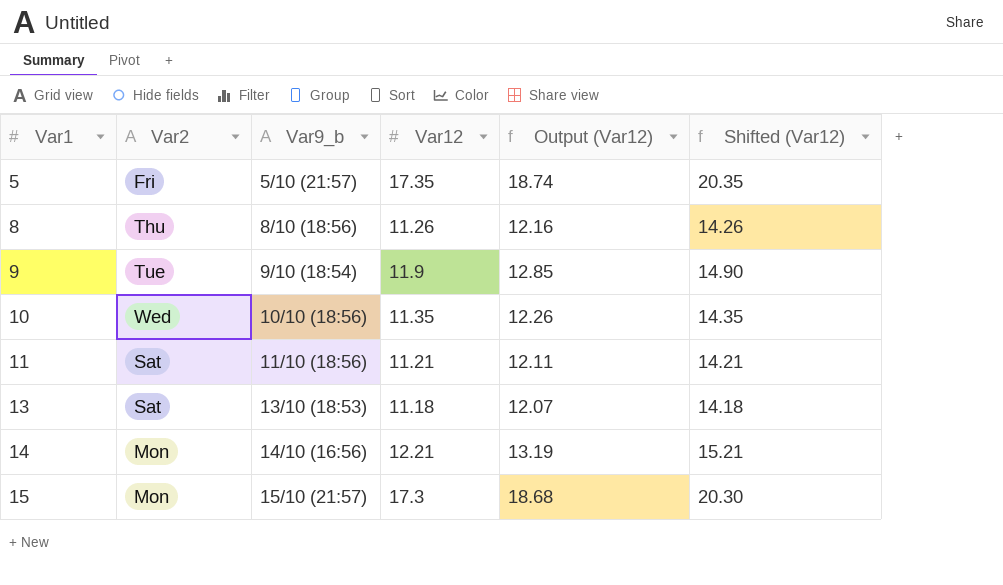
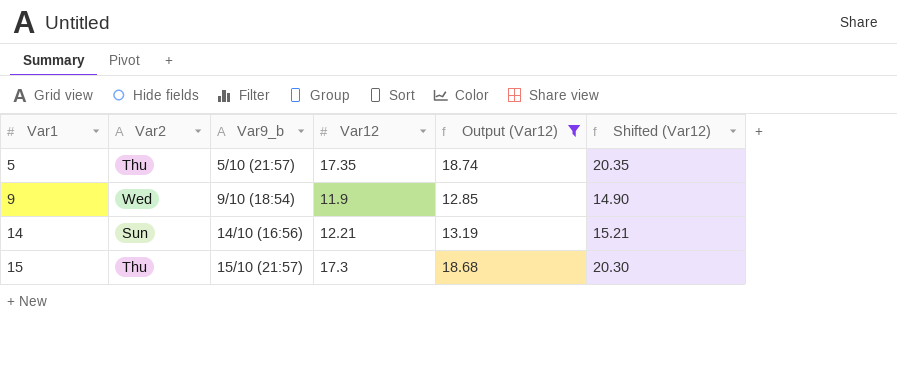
filter: none -> Output (Var12) >= 12.85
5 | Var2: Fri -> Thu
9 | Var2: Tue -> Wed
14 | Var2: Mon -> Sun
15 | Var2: Mon -> Thu

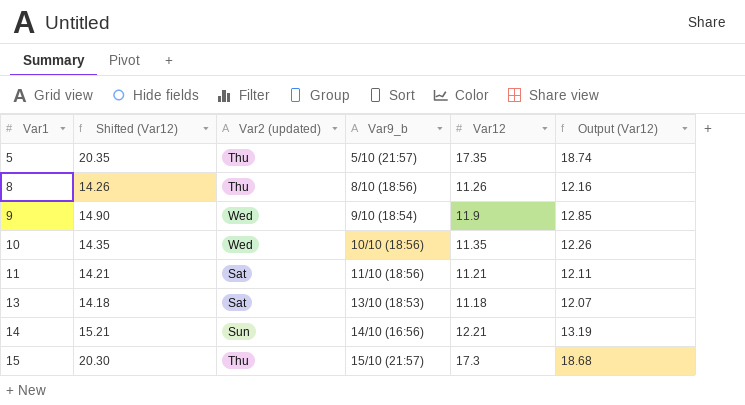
filter: Output (Var12) >= 12.85 -> none
column Shifted (Var12) | position: 6 -> 2
column name: Var2 -> Var2 (updated)

